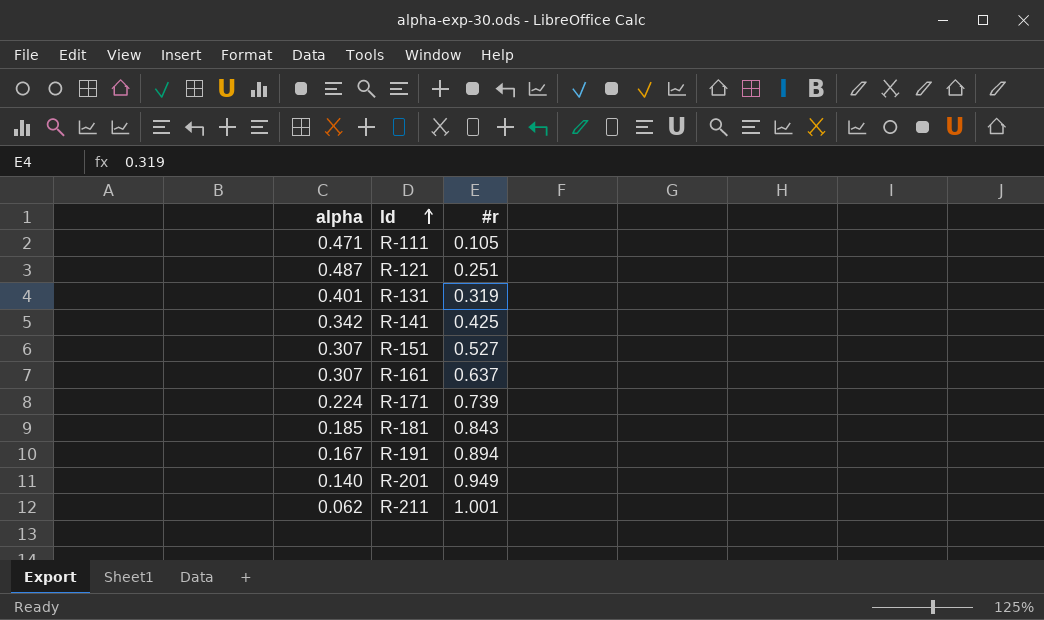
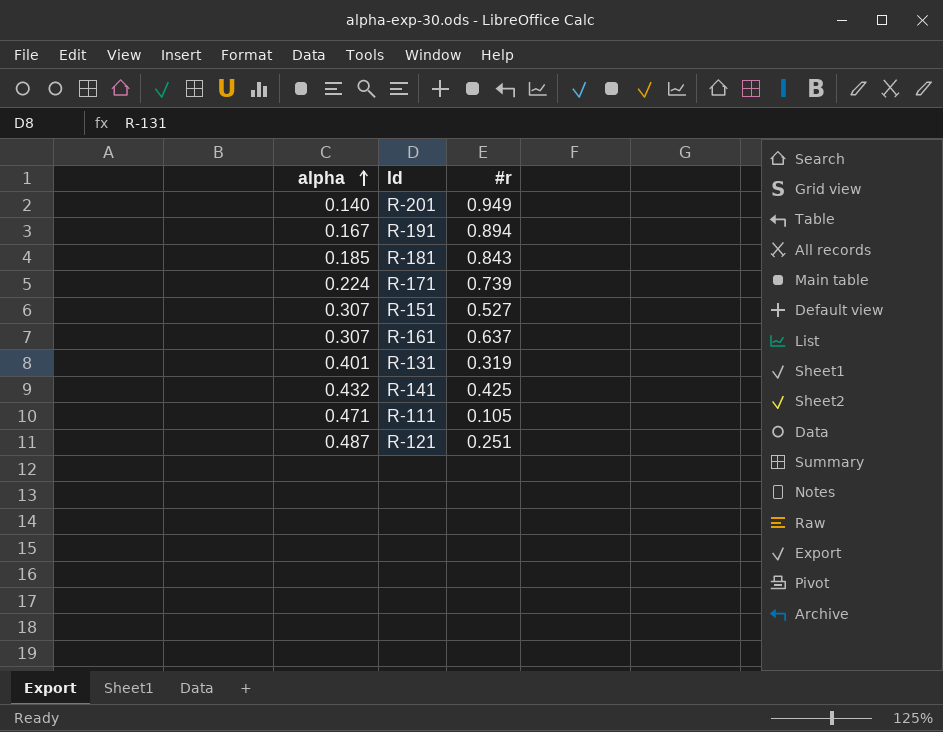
row order: Id ascending -> alpha ascending
row R-211: 0.062 | 1.001 -> none
R-141 | alpha: 0.342 -> 0.432

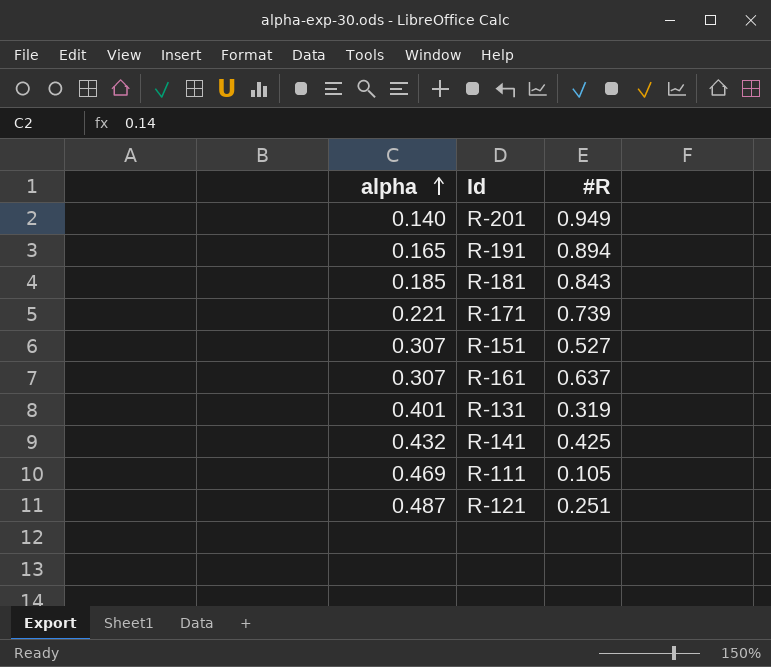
column name: #r -> #R
R-191 | alpha: 0.167 -> 0.165
R-171 | alpha: 0.224 -> 0.221
R-111 | alpha: 0.471 -> 0.469

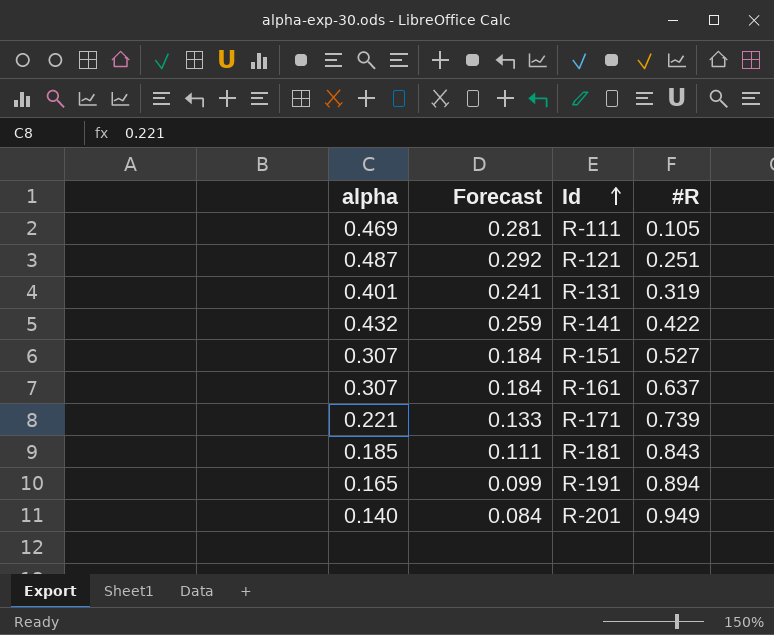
row order: alpha ascending -> Id ascending
column Forecast | formula: none -> [alpha] * 0.6
R-141 | #R: 0.425 -> 0.422

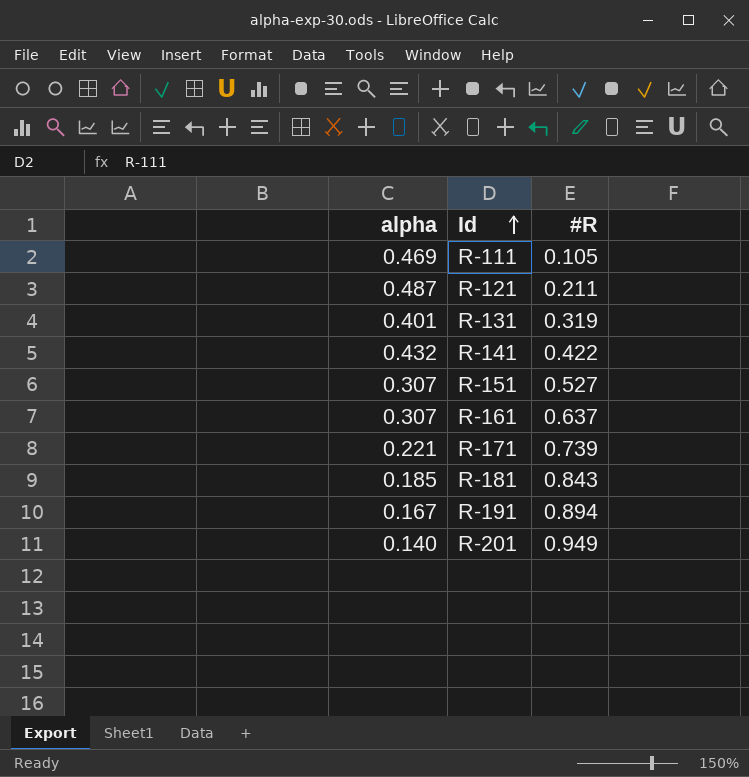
column Forecast | formula: [alpha] * 0.6 -> none
R-121 | #R: 0.251 -> 0.211
R-191 | alpha: 0.165 -> 0.167

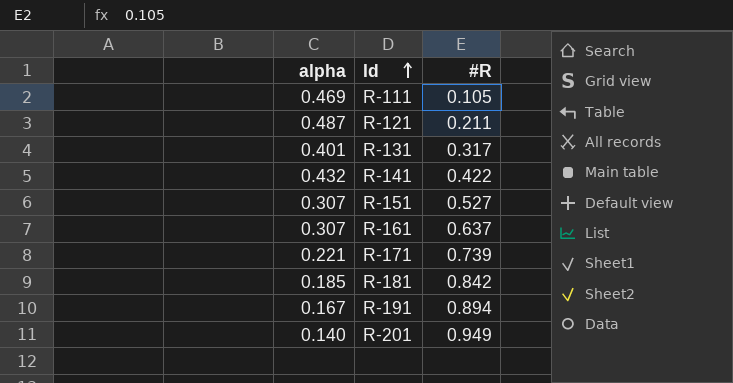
R-131 | #R: 0.319 -> 0.317
R-181 | #R: 0.843 -> 0.842

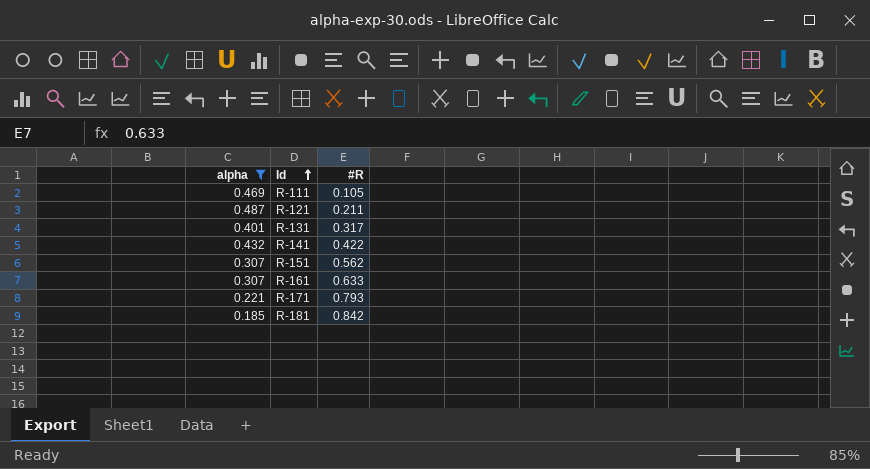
filter: none -> alpha >= 0.185
R-151 | #R: 0.527 -> 0.562
R-161 | #R: 0.637 -> 0.633
R-171 | #R: 0.739 -> 0.793

